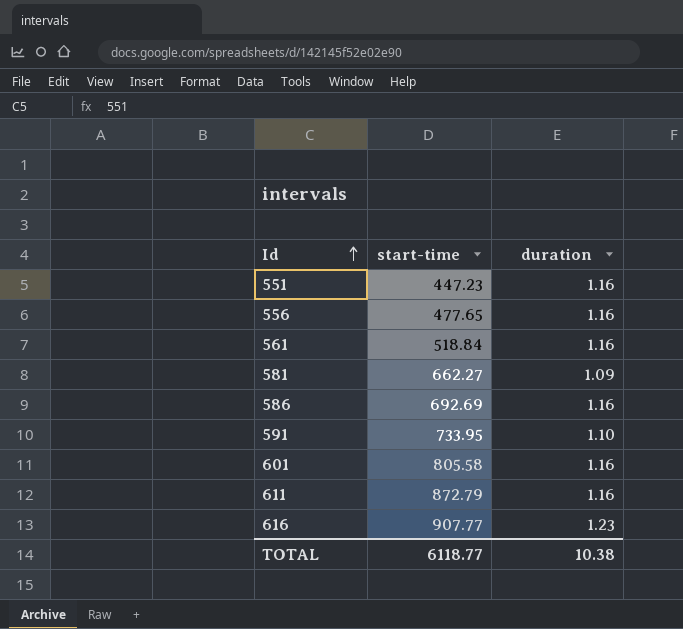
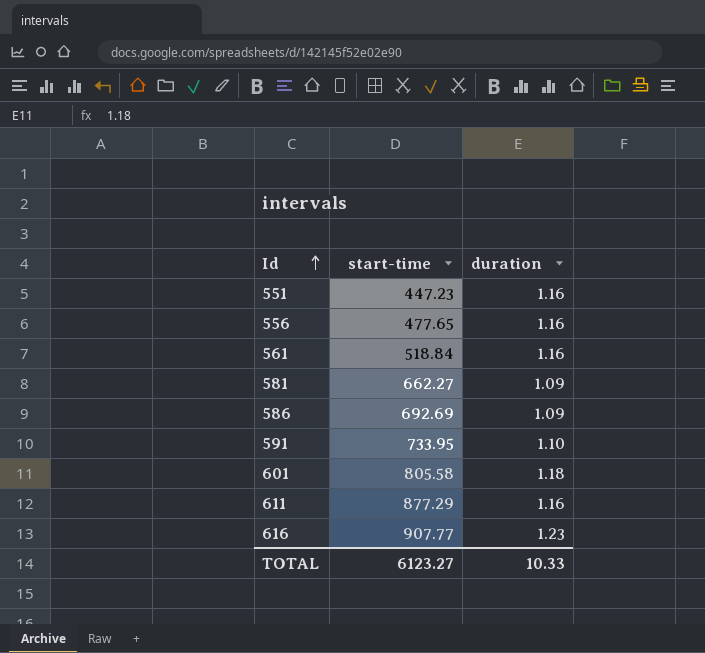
586 | duration: 1.16 -> 1.09
601 | duration: 1.16 -> 1.18
611 | start-time: 872.79 -> 877.29
TOTAL | start-time: 6118.77 -> 6123.27
TOTAL | duration: 10.38 -> 10.33

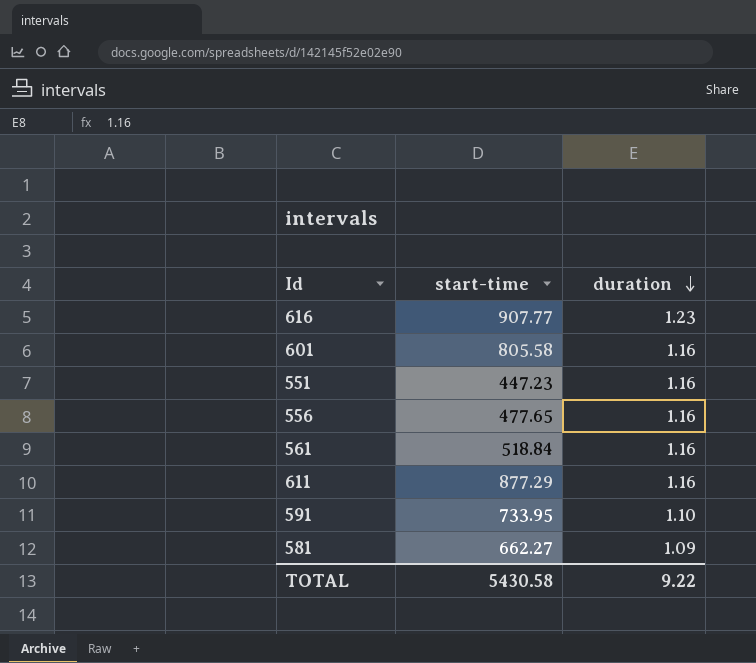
row order: Id ascending -> duration descending
row 586: 692.69 | 1.09 -> none
601 | duration: 1.18 -> 1.16
TOTAL | start-time: 6123.27 -> 5430.58
TOTAL | duration: 10.33 -> 9.22

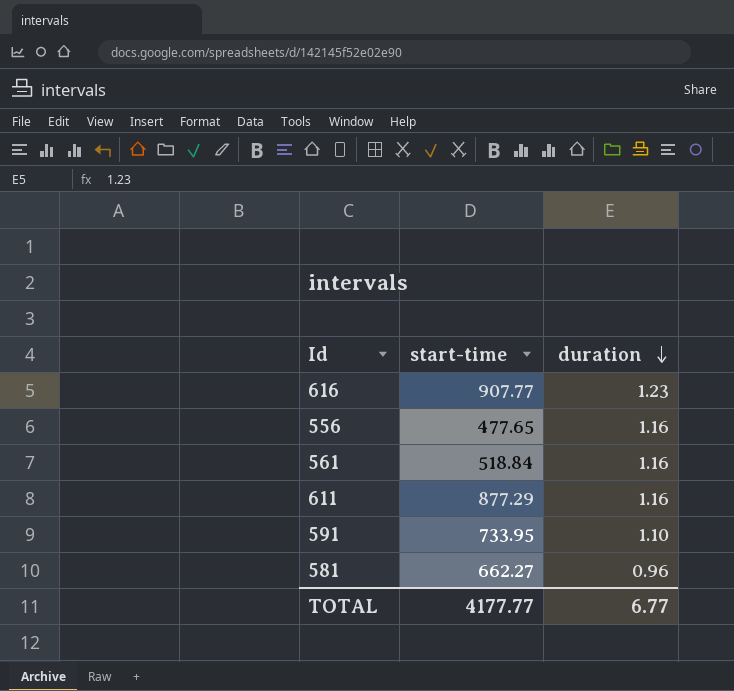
row 601: 805.58 | 1.16 -> none
row 551: 447.23 | 1.16 -> none
581 | duration: 1.09 -> 0.96
TOTAL | start-time: 5430.58 -> 4177.77
TOTAL | duration: 9.22 -> 6.77

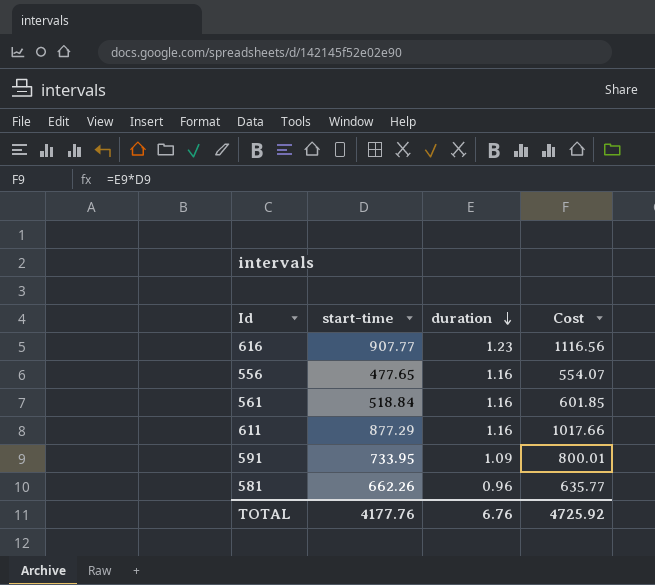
column Cost | formula: none -> [start-time] * [duration]
591 | duration: 1.10 -> 1.09
581 | start-time: 662.27 -> 662.26
TOTAL | start-time: 4177.77 -> 4177.76
TOTAL | duration: 6.77 -> 6.76

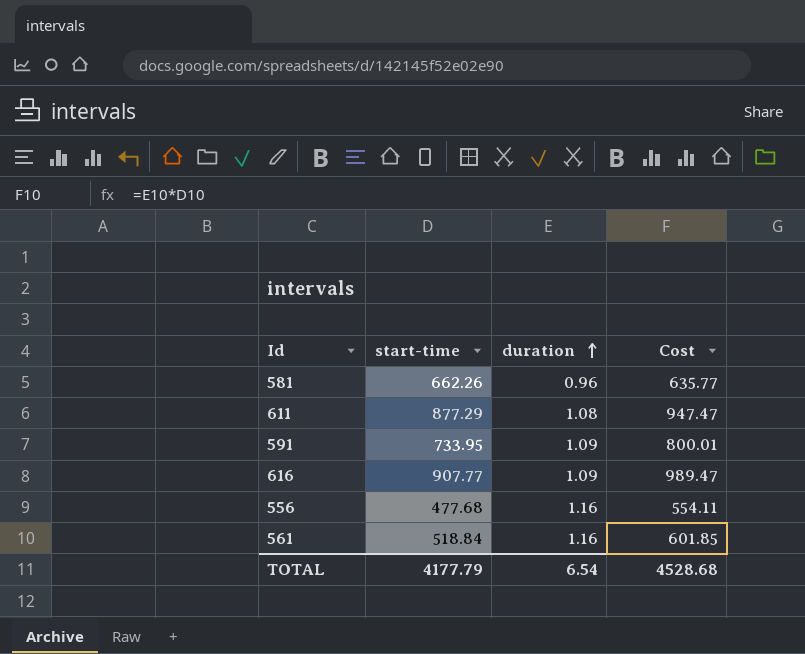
row order: duration descending -> duration ascending
611 | duration: 1.16 -> 1.08
611 | Cost: 1017.66 -> 947.47
616 | duration: 1.23 -> 1.09
616 | Cost: 1116.56 -> 989.47
556 | start-time: 477.65 -> 477.68
556 | Cost: 554.07 -> 554.11
TOTAL | start-time: 4177.76 -> 4177.79
TOTAL | duration: 6.76 -> 6.54
TOTAL | Cost: 4725.92 -> 4528.68

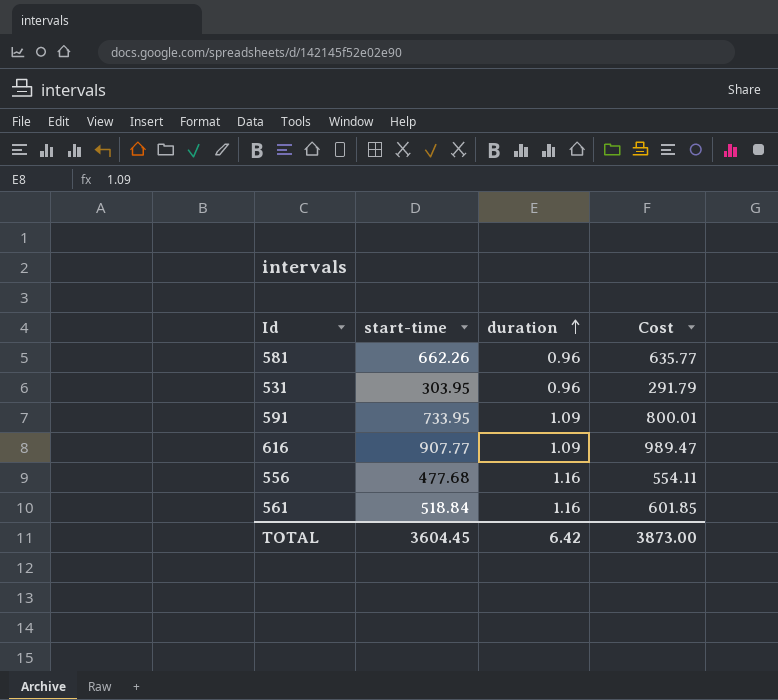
row 611: 877.29 | 1.08 | 947.47 -> none
row 531: none -> 303.95 | 0.96 | 291.79
TOTAL | start-time: 4177.79 -> 3604.45
TOTAL | duration: 6.54 -> 6.42
TOTAL | Cost: 4528.68 -> 3873.00

